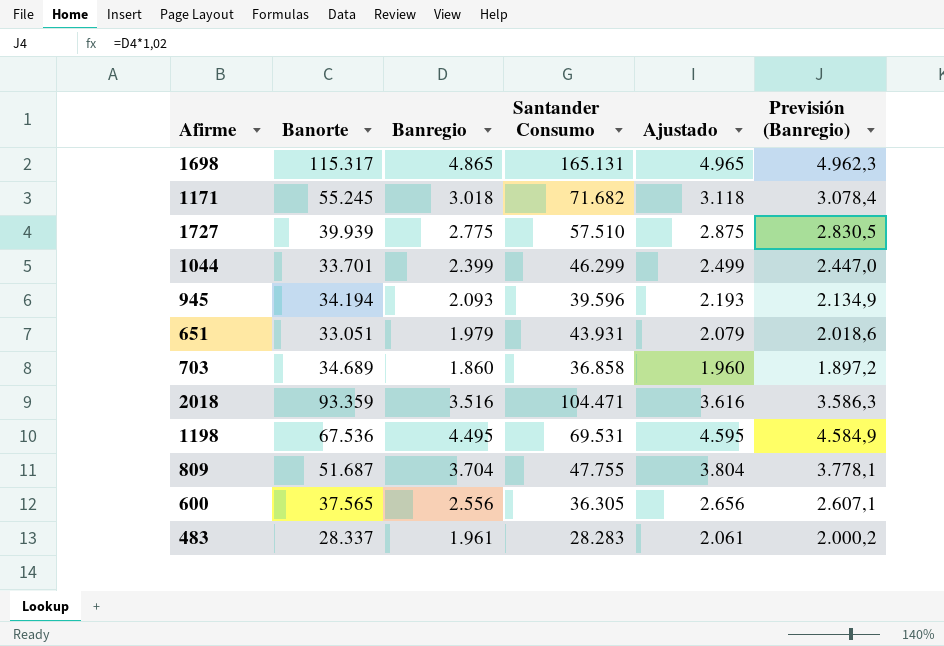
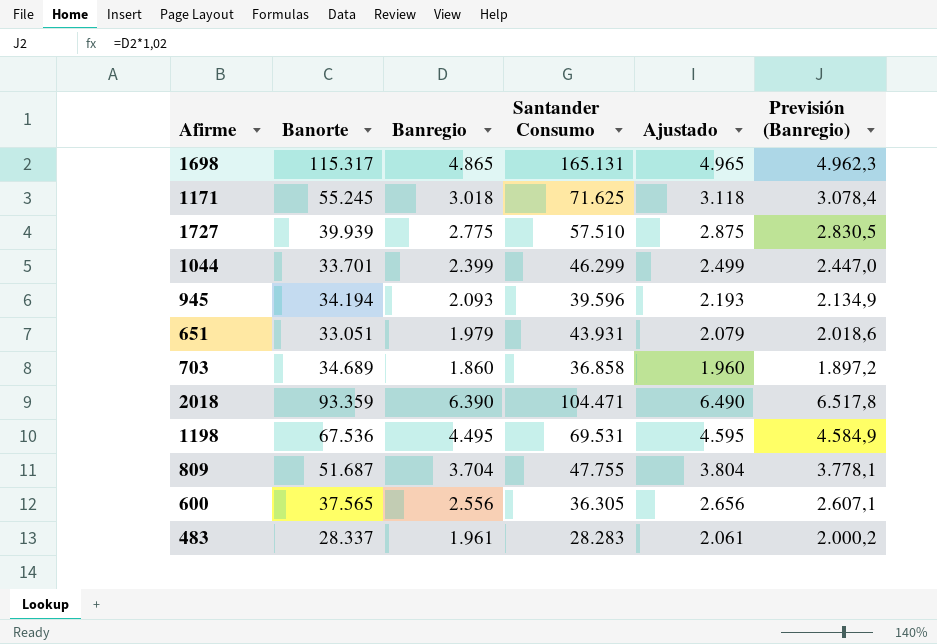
1171 | Santander Consumo: 71.682 -> 71.625
2018 | Banregio: 3.516 -> 6.390
2018 | Ajustado: 3.616 -> 6.490
2018 | Previsión (Banregio): 3.586,3 -> 6.517,8

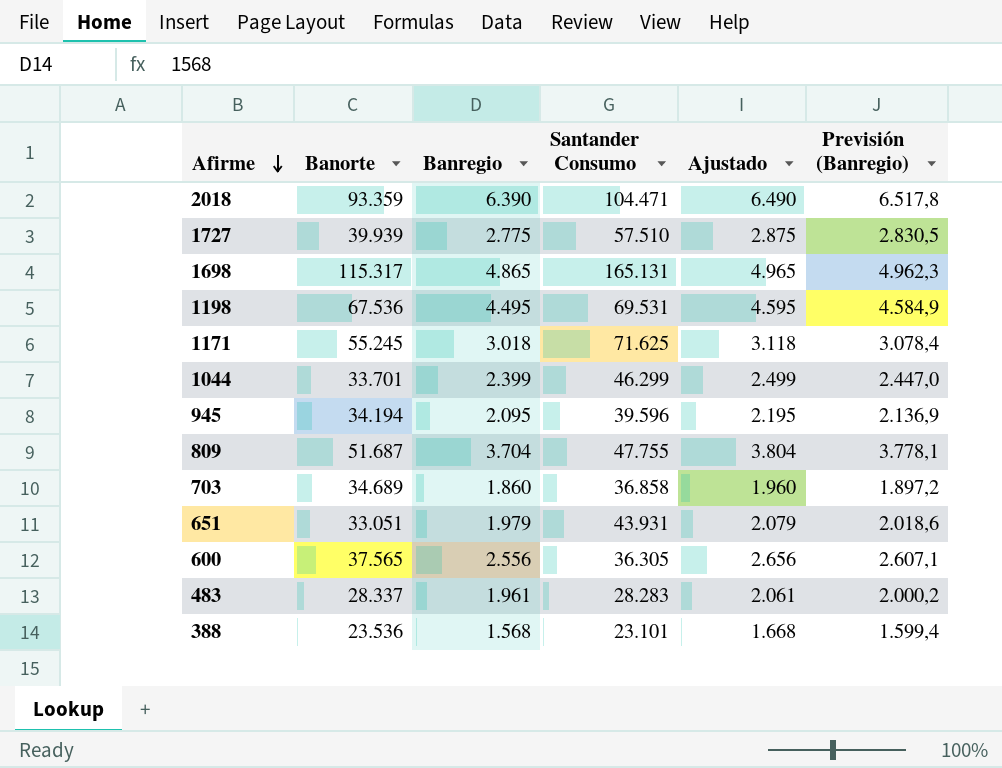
row order: none -> Afirme descending
945 | Banregio: 2.093 -> 2.095
945 | Ajustado: 2.193 -> 2.195
945 | Previsión (Banregio): 2.134,9 -> 2.136,9
row 388: none -> 23.536 | 1.568 | 23.101 | 1.668 | 1.599,4

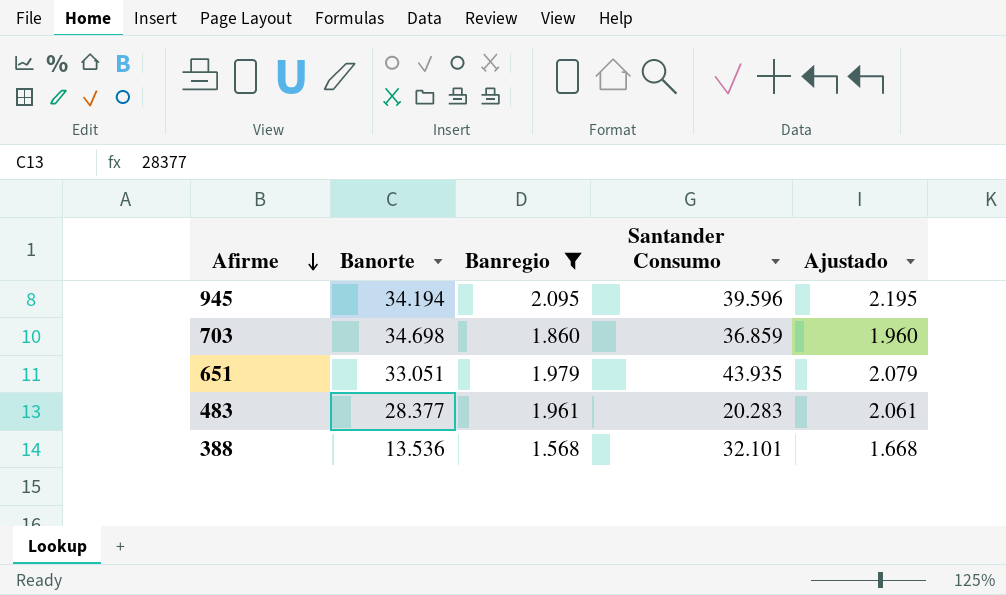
filter: none -> Banregio <= 2.095
column Previsión (Banregio) | formula: [Banregio] * 1,02 -> none
703 | Banorte: 34.689 -> 34.698
703 | Santander Consumo: 36.858 -> 36.859
651 | Santander Consumo: 43.931 -> 43.935
483 | Banorte: 28.337 -> 28.377
483 | Santander Consumo: 28.283 -> 20.283
388 | Banorte: 23.536 -> 13.536
388 | Santander Consumo: 23.101 -> 32.101

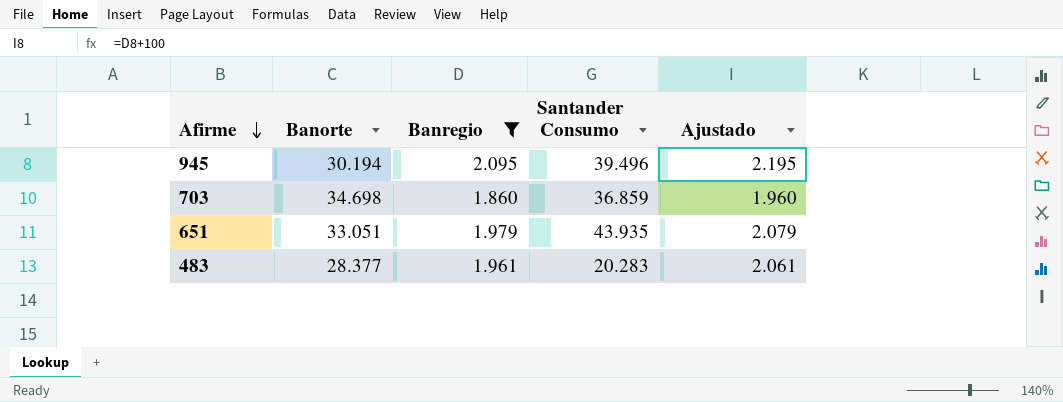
row 388: 13.536 | 1.568 | 32.101 | 1.668 -> none
945 | Banorte: 34.194 -> 30.194
945 | Santander Consumo: 39.596 -> 39.496

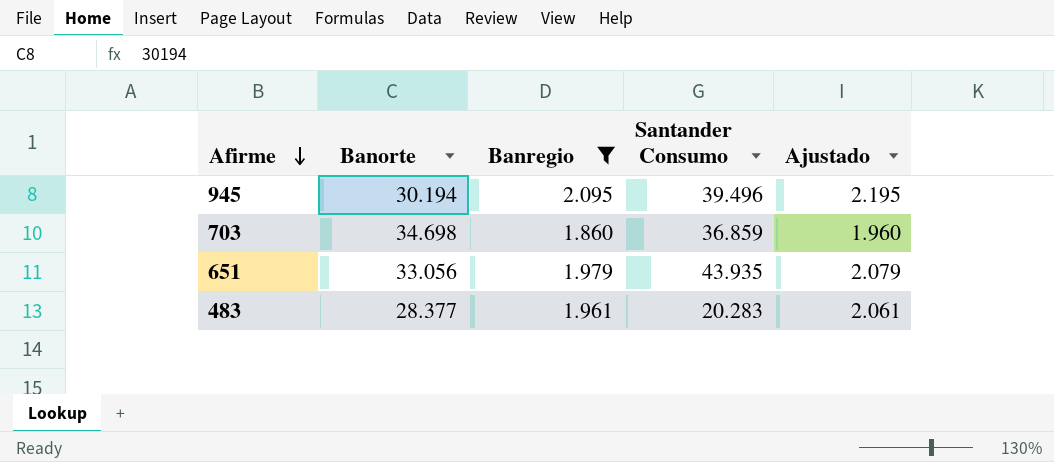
651 | Banorte: 33.051 -> 33.056

